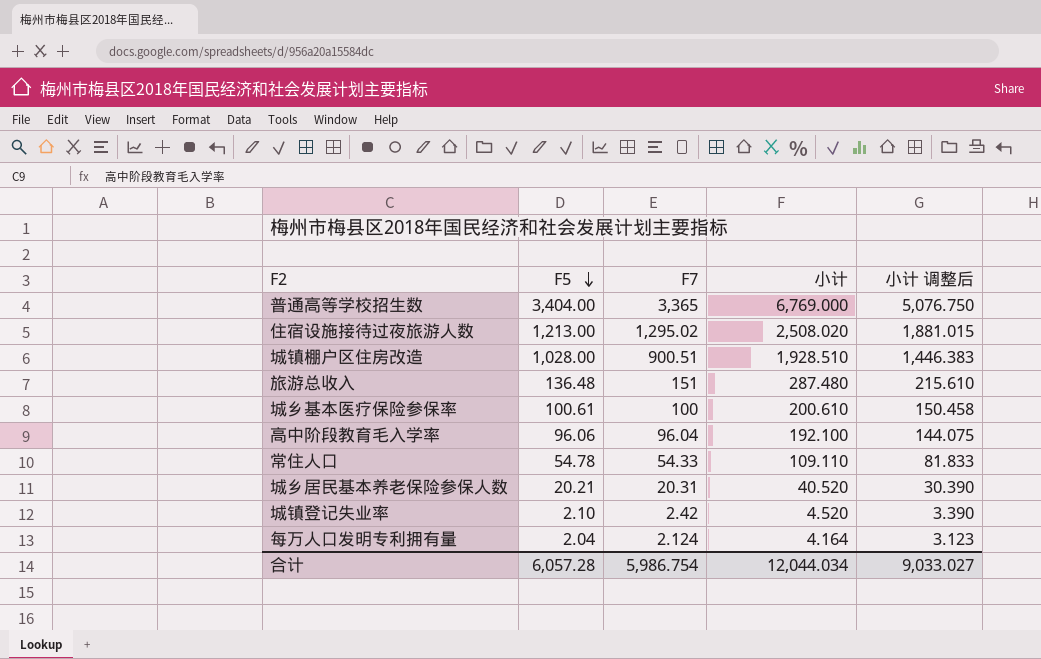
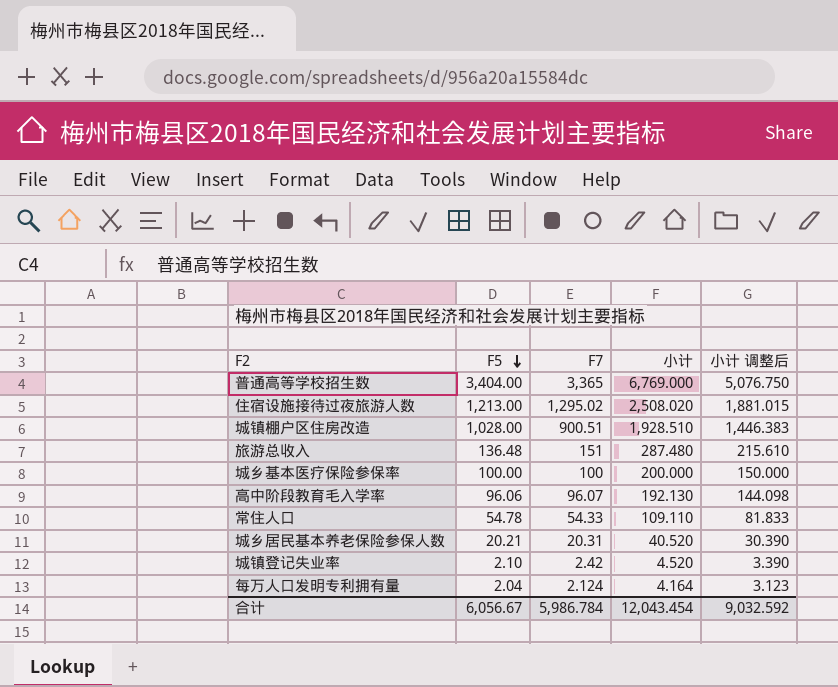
城乡基本医疗保险参保率 | F5: 100.61 -> 100.00
城乡基本医疗保险参保率 | 小计: 200.610 -> 200.000
城乡基本医疗保险参保率 | 小计 调整后: 150.458 -> 150.000
高中阶段教育毛入学率 | F7: 96.04 -> 96.07
高中阶段教育毛入学率 | 小计: 192.100 -> 192.130
高中阶段教育毛入学率 | 小计 调整后: 144.075 -> 144.098
合计 | F5: 6,057.28 -> 6,056.67
合计 | F7: 5,986.754 -> 5,986.784
合计 | 小计: 12,044.034 -> 12,043.454
合计 | 小计 调整后: 9,033.027 -> 9,032.592

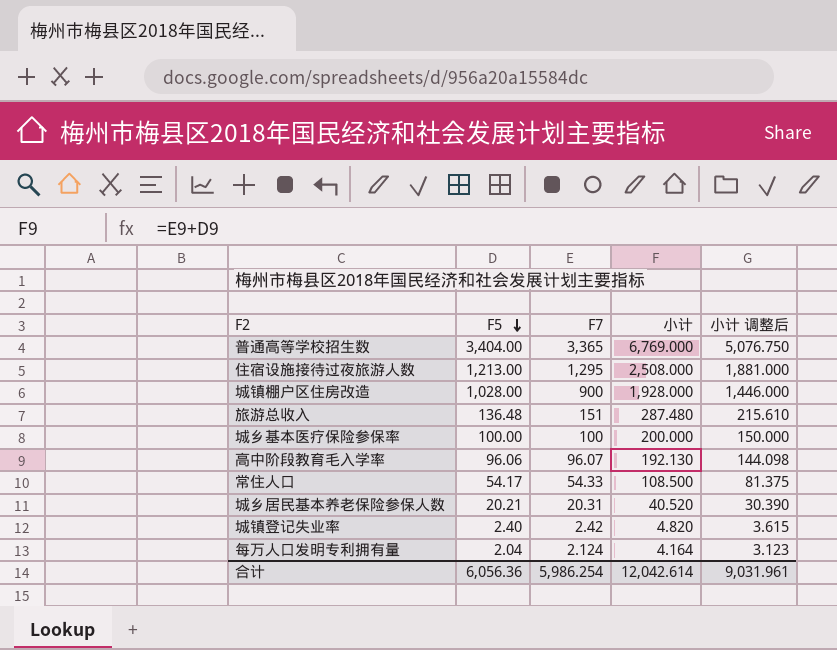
住宿设施接待过夜旅游人数 | F7: 1,295.02 -> 1,295
住宿设施接待过夜旅游人数 | 小计: 2,508.020 -> 2,508.000
住宿设施接待过夜旅游人数 | 小计 调整后: 1,881.015 -> 1,881.000
城镇棚户区住房改造 | F7: 900.51 -> 900
城镇棚户区住房改造 | 小计: 1,928.510 -> 1,928.000
城镇棚户区住房改造 | 小计 调整后: 1,446.383 -> 1,446.000
常住人口 | F5: 54.78 -> 54.17
常住人口 | 小计: 109.110 -> 108.500
常住人口 | 小计 调整后: 81.833 -> 81.375
城镇登记失业率 | F5: 2.10 -> 2.40
城镇登记失业率 | 小计: 4.520 -> 4.820
城镇登记失业率 | 小计 调整后: 3.390 -> 3.615
合计 | F5: 6,056.67 -> 6,056.36
合计 | F7: 5,986.784 -> 5,986.254
合计 | 小计: 12,043.454 -> 12,042.614
合计 | 小计 调整后: 9,032.592 -> 9,031.961

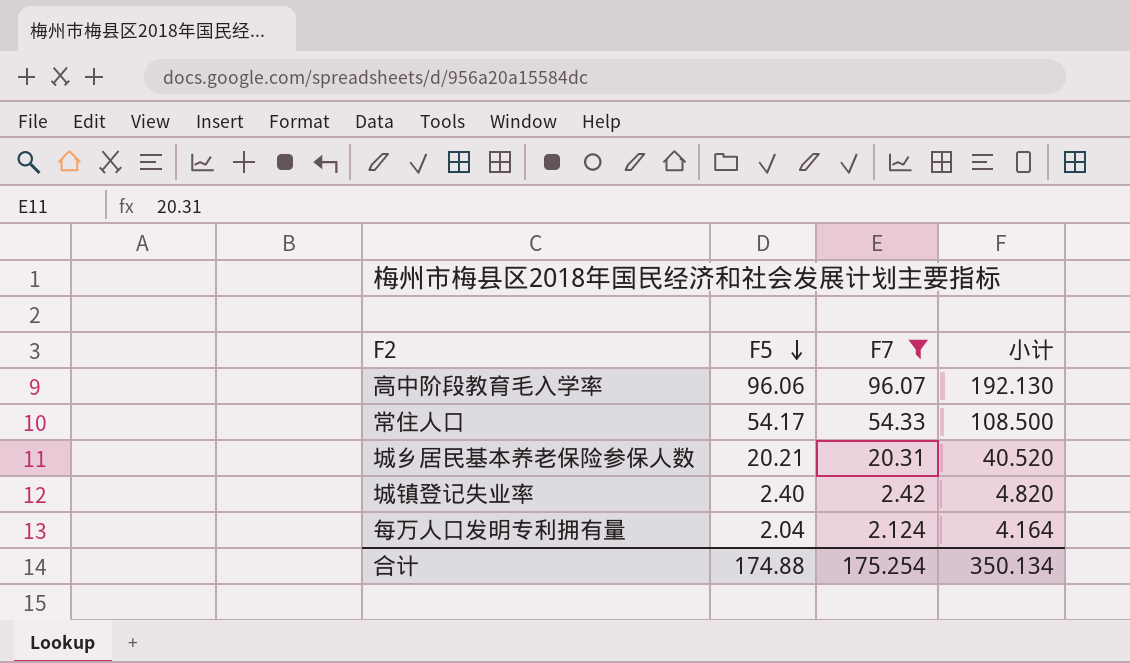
filter: none -> F7 <= 96.07
column 小计 调整后 | formula: [小计] * 0.75 -> none
合计 | F5: 6,056.36 -> 174.88
合计 | F7: 5,986.254 -> 175.254
合计 | 小计: 12,042.614 -> 350.134

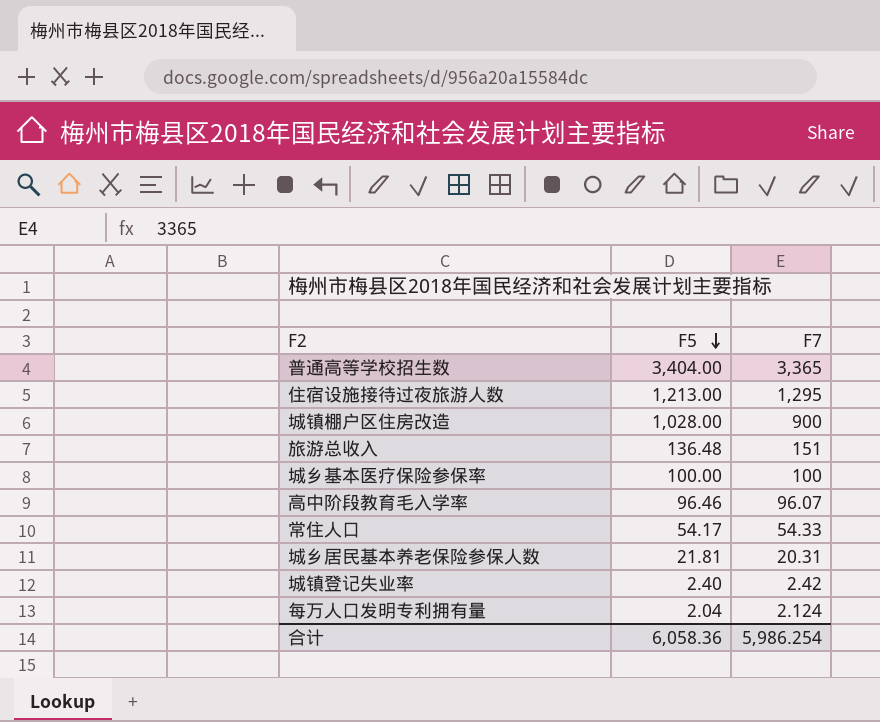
filter: F7 <= 96.07 -> none
column 小计 | formula: [F5] + [F7] -> none
高中阶段教育毛入学率 | F5: 96.06 -> 96.46
城乡居民基本养老保险参保人数 | F5: 20.21 -> 21.81
合计 | F5: 174.88 -> 6,058.36
合计 | F7: 175.254 -> 5,986.254

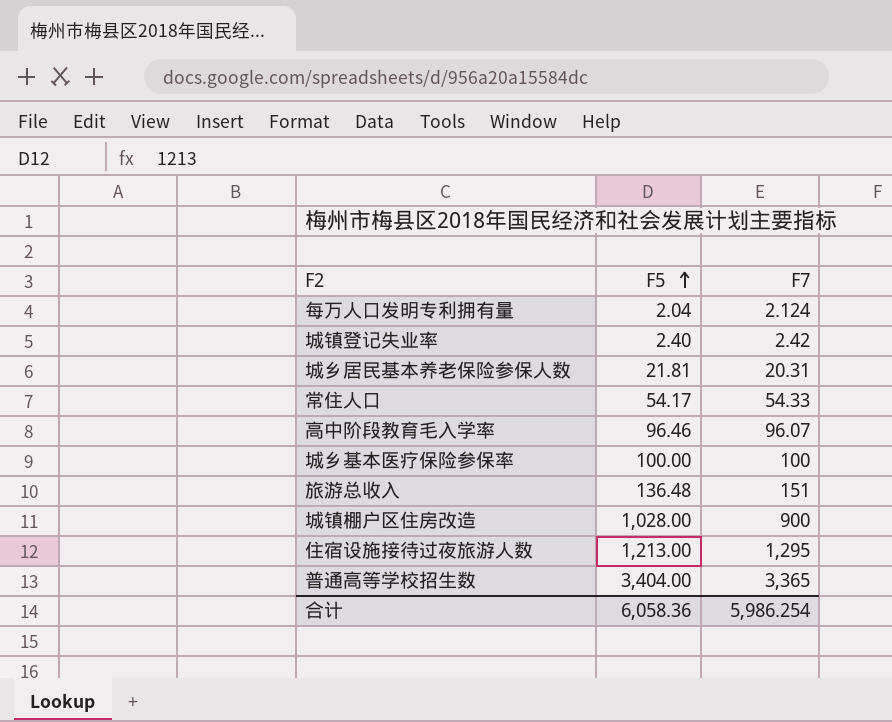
row order: F5 descending -> F5 ascending

